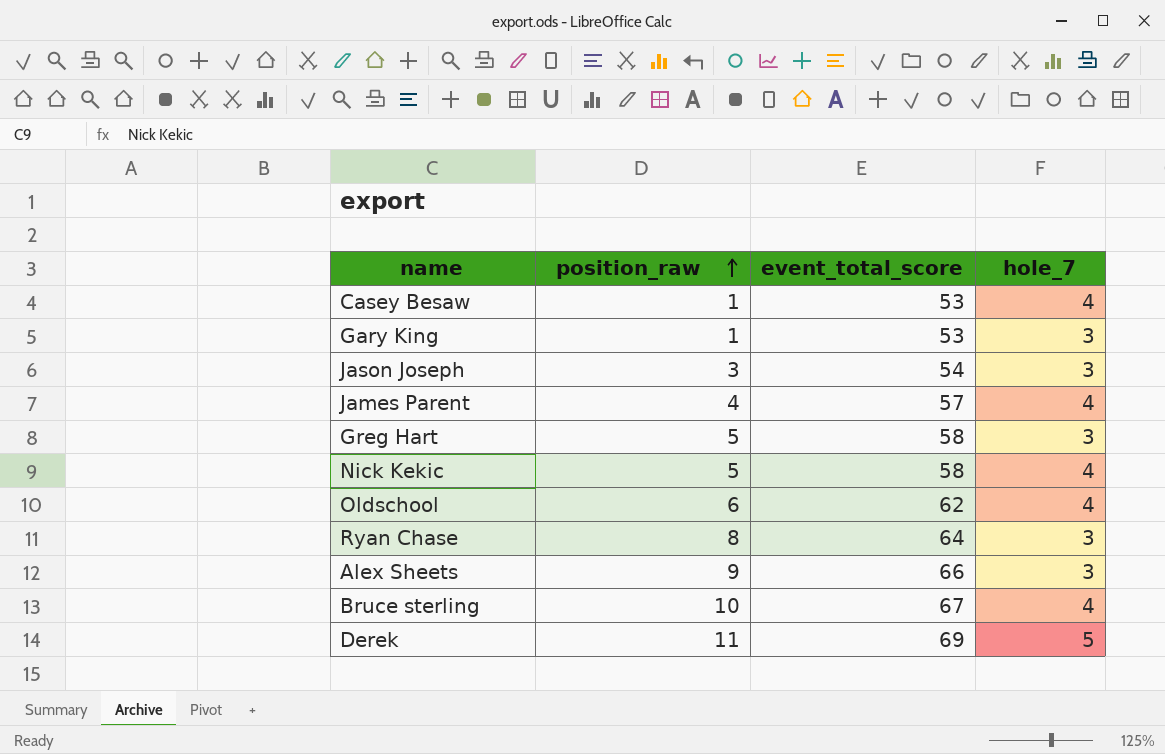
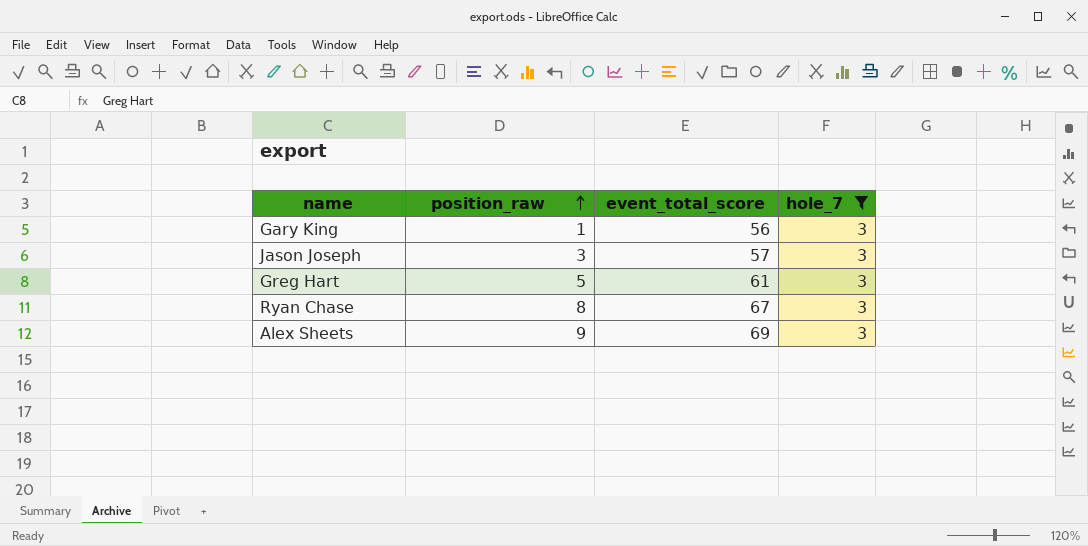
filter: none -> hole_7 = 3
Gary King | event_total_score: 53 -> 56
Jason Joseph | event_total_score: 54 -> 57
Greg Hart | event_total_score: 58 -> 61
Ryan Chase | event_total_score: 64 -> 67
Alex Sheets | event_total_score: 66 -> 69

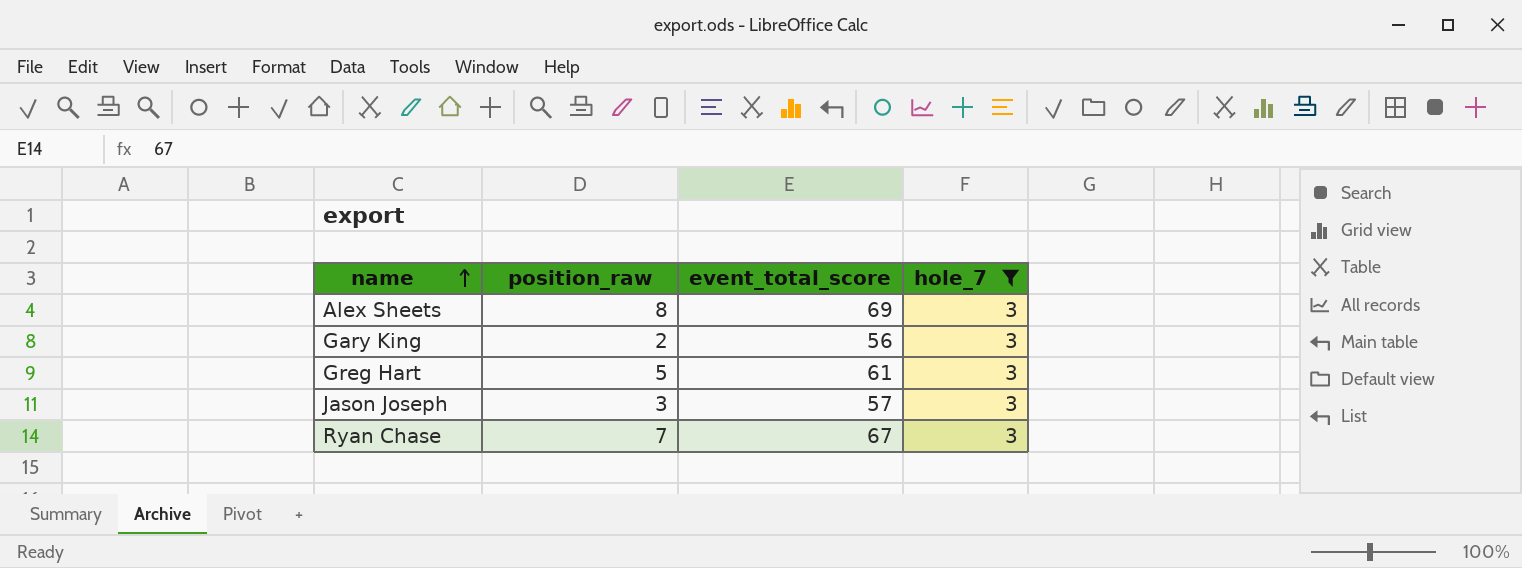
row order: position_raw ascending -> name ascending
Alex Sheets | position_raw: 9 -> 8
Gary King | position_raw: 1 -> 2
Ryan Chase | position_raw: 8 -> 7

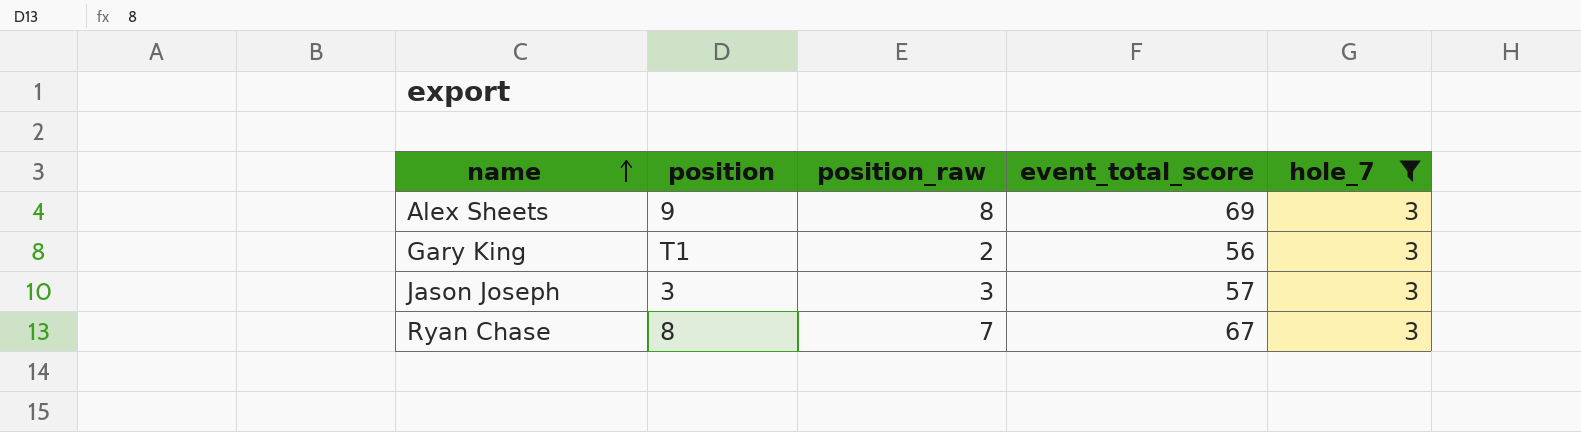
column position | position: none -> 2
row Greg Hart: 5 | 61 | 3 -> none

